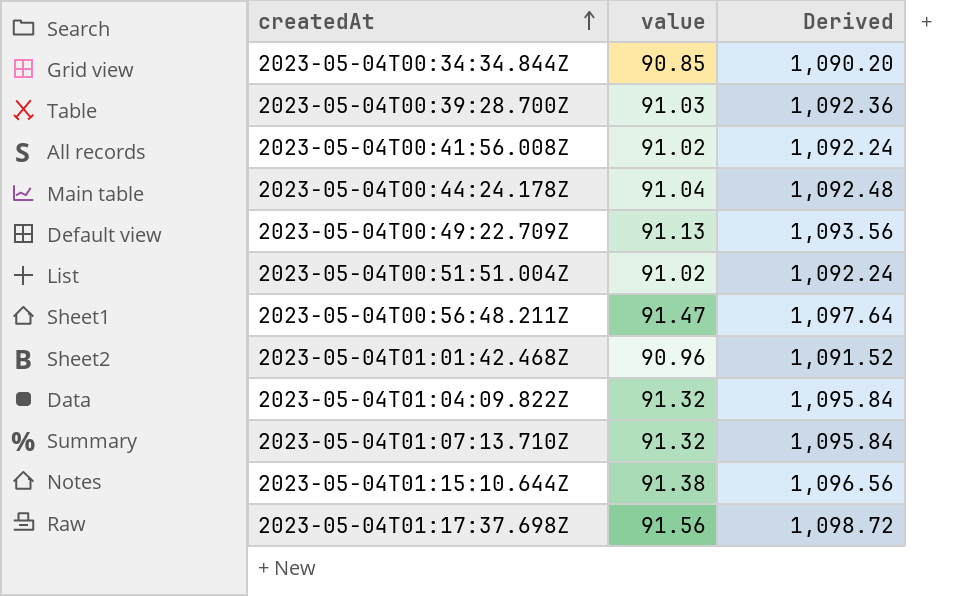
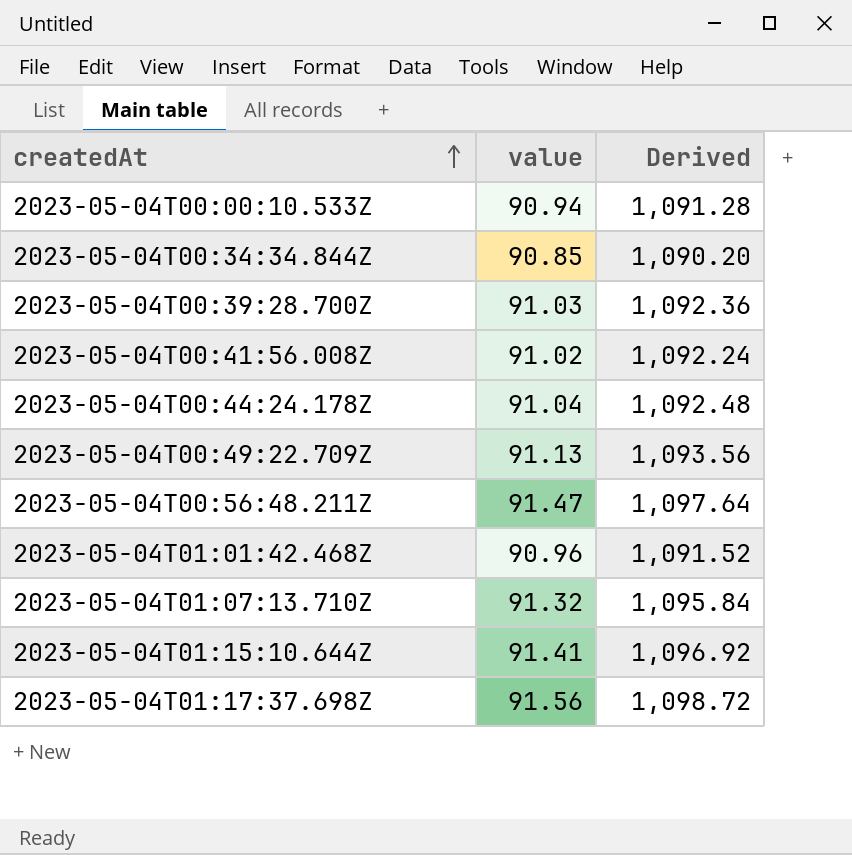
row 2023-05-04T00:51:51.004Z: 91.02 | 1,092.24 -> none
row 2023-05-04T01:04:09.822Z: 91.32 | 1,095.84 -> none
row 2023-05-04T00:00:10.533Z: none -> 90.94 | 1,091.28
2023-05-04T01:15:10.644Z | value: 91.38 -> 91.41
2023-05-04T01:15:10.644Z | Derived: 1,096.56 -> 1,096.92

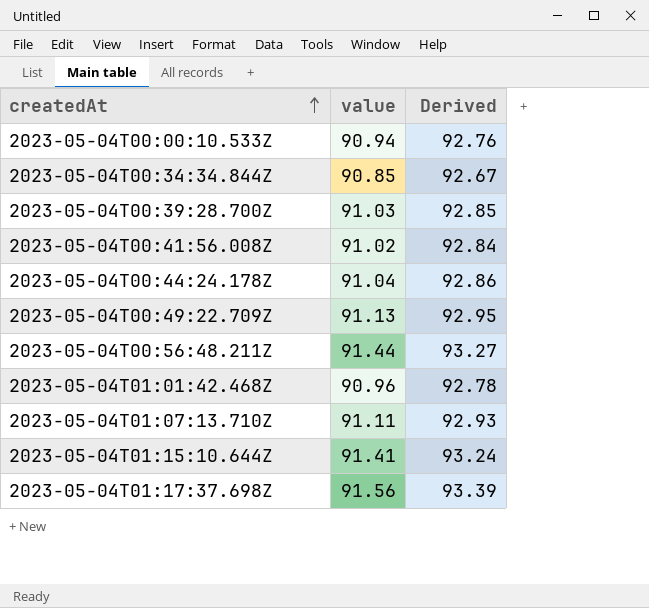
column Derived | formula: [value] * 12 -> [value] * 1.02
2023-05-04T00:56:48.211Z | value: 91.47 -> 91.44
2023-05-04T01:07:13.710Z | value: 91.32 -> 91.11

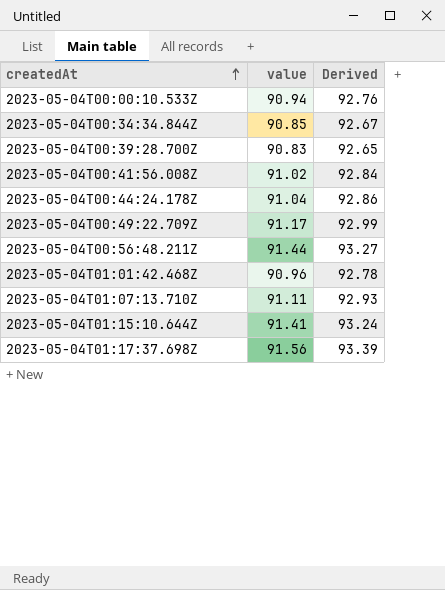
2023-05-04T00:39:28.700Z | value: 91.03 -> 90.83
2023-05-04T00:39:28.700Z | Derived: 92.85 -> 92.65
2023-05-04T00:49:22.709Z | value: 91.13 -> 91.17
2023-05-04T00:49:22.709Z | Derived: 92.95 -> 92.99

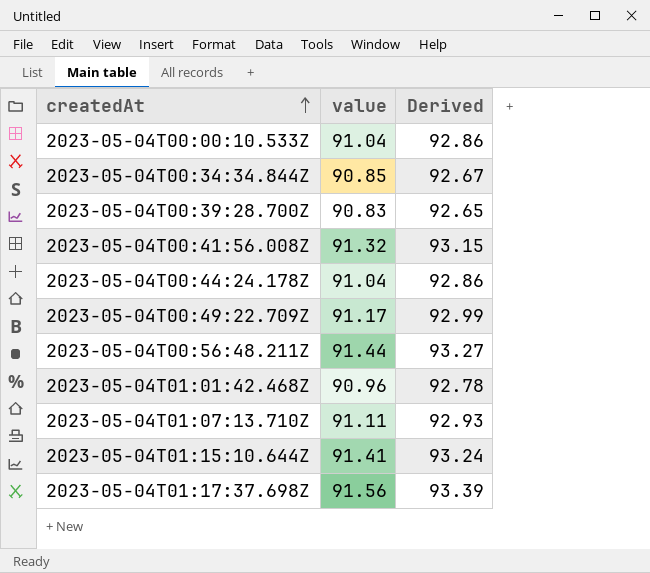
2023-05-04T00:00:10.533Z | value: 90.94 -> 91.04
2023-05-04T00:00:10.533Z | Derived: 92.76 -> 92.86
2023-05-04T00:41:56.008Z | value: 91.02 -> 91.32
2023-05-04T00:41:56.008Z | Derived: 92.84 -> 93.15

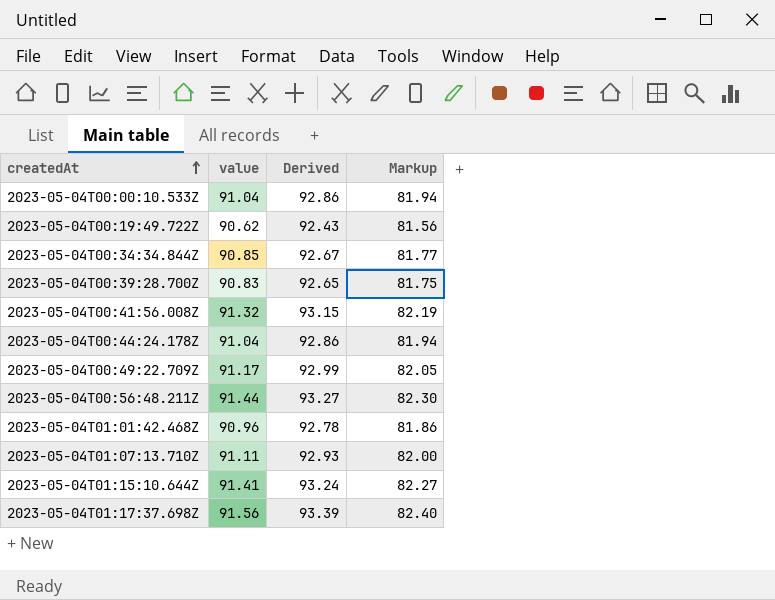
column Markup | formula: none -> [value] * 0.9
row 2023-05-04T00:19:49.722Z: none -> 90.62 | 92.43 | 81.56

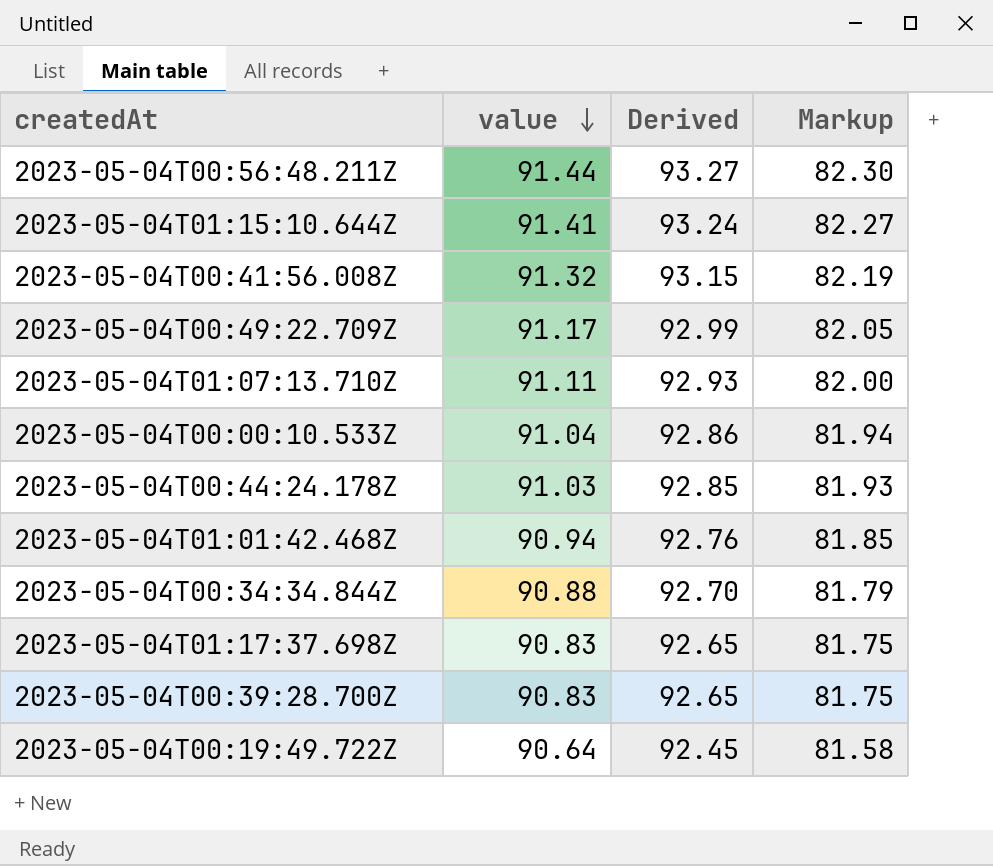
row order: createdAt ascending -> value descending
2023-05-04T00:44:24.178Z | value: 91.04 -> 91.03
2023-05-04T00:44:24.178Z | Derived: 92.86 -> 92.85
2023-05-04T00:44:24.178Z | Markup: 81.94 -> 81.93
2023-05-04T01:01:42.468Z | value: 90.96 -> 90.94
2023-05-04T01:01:42.468Z | Derived: 92.78 -> 92.76
2023-05-04T01:01:42.468Z | Markup: 81.86 -> 81.85
2023-05-04T00:34:34.844Z | value: 90.85 -> 90.88
2023-05-04T00:34:34.844Z | Derived: 92.67 -> 92.70
2023-05-04T00:34:34.844Z | Markup: 81.77 -> 81.79
2023-05-04T01:17:37.698Z | value: 91.56 -> 90.83
2023-05-04T01:17:37.698Z | Derived: 93.39 -> 92.65
2023-05-04T01:17:37.698Z | Markup: 82.40 -> 81.75
2023-05-04T00:19:49.722Z | value: 90.62 -> 90.64
2023-05-04T00:19:49.722Z | Derived: 92.43 -> 92.45
2023-05-04T00:19:49.722Z | Markup: 81.56 -> 81.58

